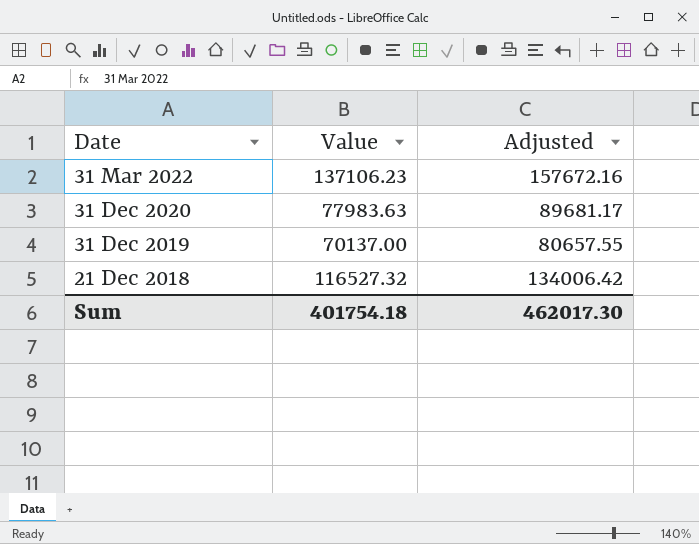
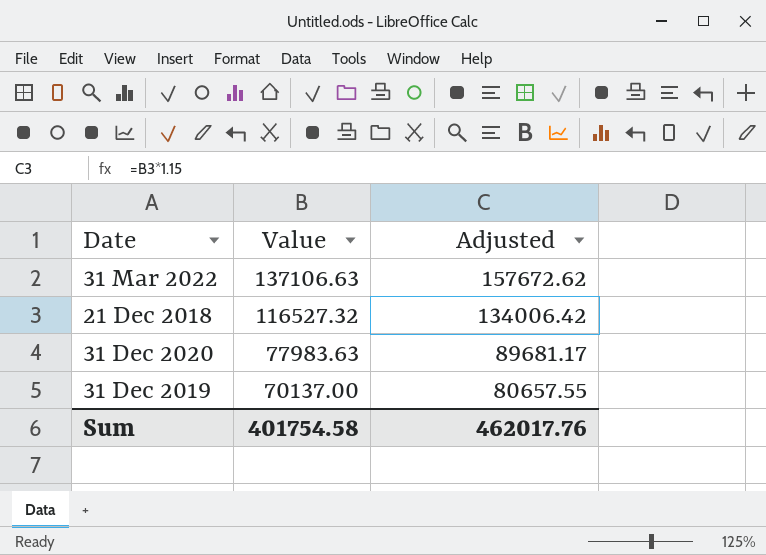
row order: Date descending -> Value descending
31 Mar 2022 | Value: 137106.23 -> 137106.63
31 Mar 2022 | Adjusted: 157672.16 -> 157672.62
Sum | Value: 401754.18 -> 401754.58
Sum | Adjusted: 462017.30 -> 462017.76

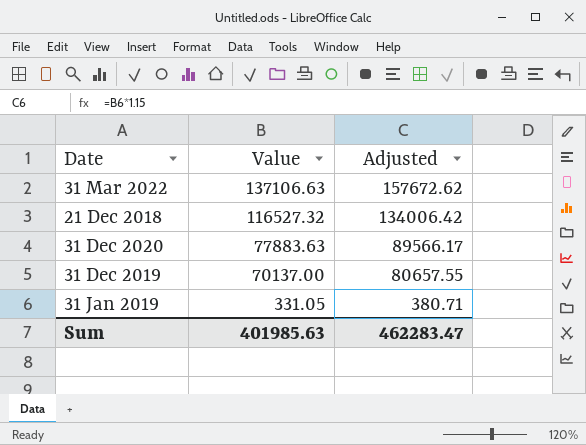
31 Dec 2020 | Value: 77983.63 -> 77883.63
31 Dec 2020 | Adjusted: 89681.17 -> 89566.17
row 31 Jan 2019: none -> 331.05 | 380.71
Sum | Value: 401754.58 -> 401985.63
Sum | Adjusted: 462017.76 -> 462283.47

